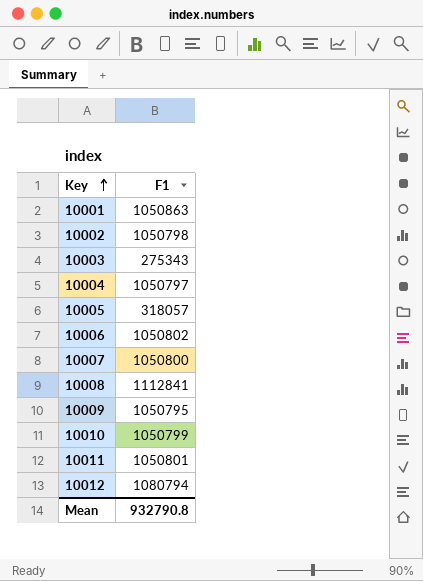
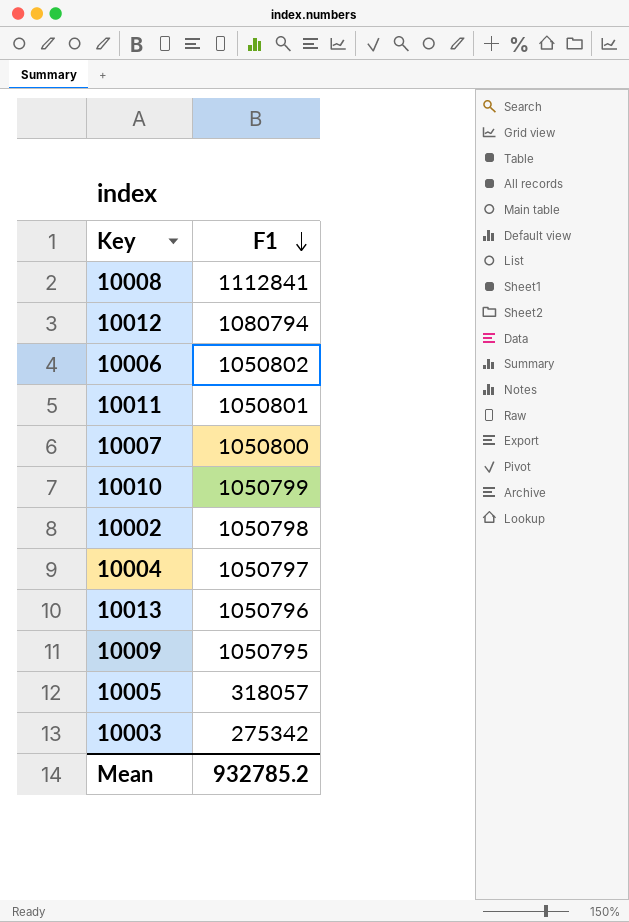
row order: Key ascending -> F1 descending
row 10001: 1050863 -> none
row 10013: none -> 1050796
10003 | F1: 275343 -> 275342
Mean | F1: 932790.8 -> 932785.2

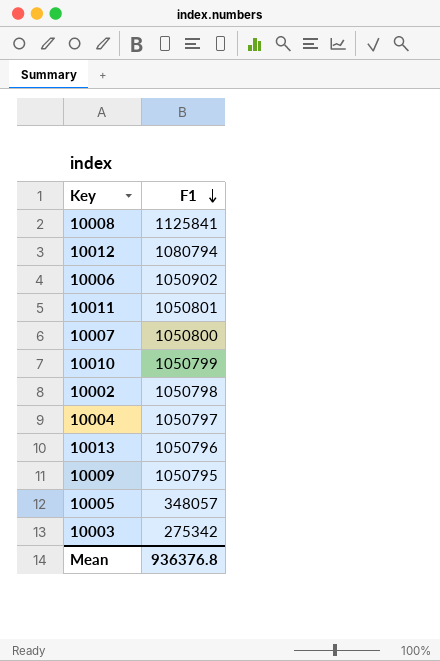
10008 | F1: 1112841 -> 1125841
10006 | F1: 1050802 -> 1050902
10005 | F1: 318057 -> 348057
Mean | F1: 932785.2 -> 936376.8

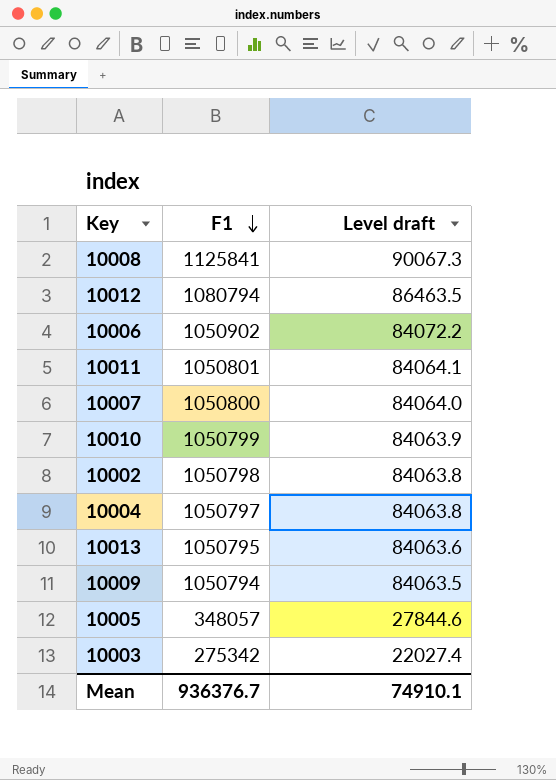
column Level draft | formula: none -> [F1] * 0.08
10013 | F1: 1050796 -> 1050795
10009 | F1: 1050795 -> 1050794
Mean | F1: 936376.8 -> 936376.7

